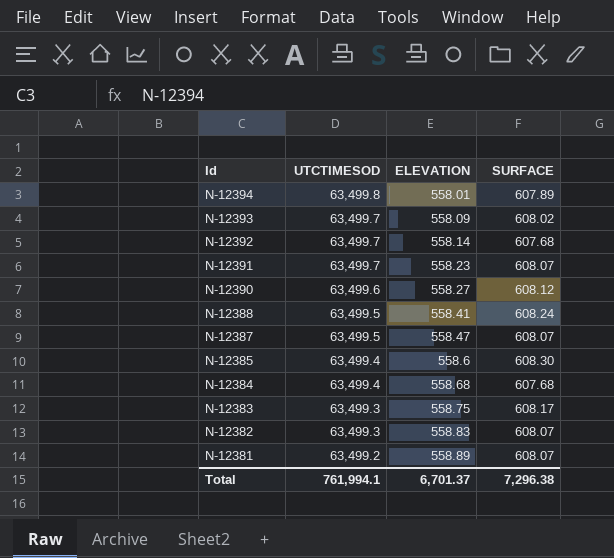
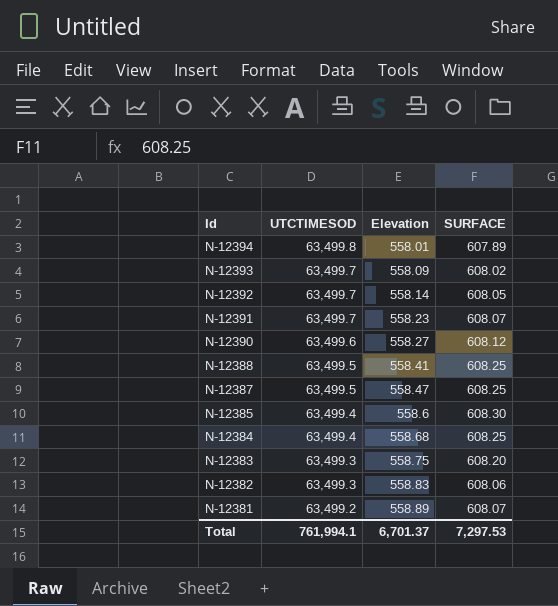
column name: ELEVATION -> Elevation
N-12392 | SURFACE: 607.68 -> 608.05
N-12388 | SURFACE: 608.24 -> 608.25
N-12387 | SURFACE: 608.07 -> 608.25
N-12384 | SURFACE: 607.68 -> 608.25
N-12383 | SURFACE: 608.17 -> 608.20
N-12382 | SURFACE: 608.07 -> 608.06
Total | SURFACE: 7,296.38 -> 7,297.53

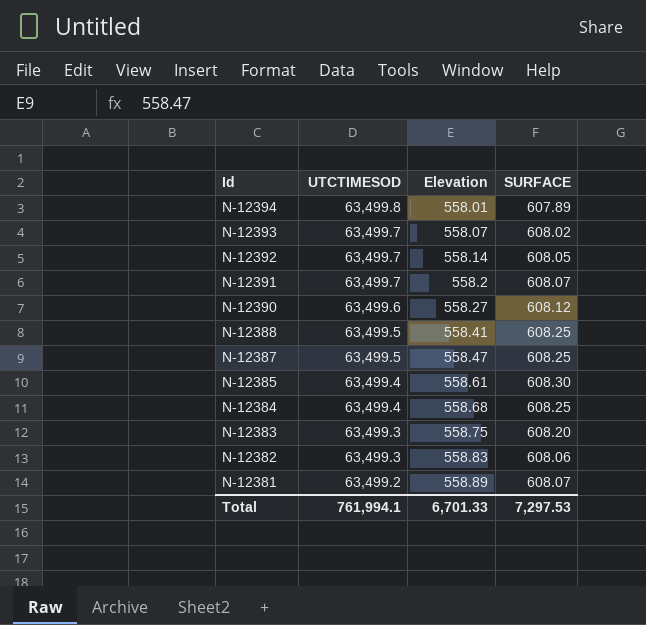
N-12393 | Elevation: 558.09 -> 558.07
N-12391 | Elevation: 558.23 -> 558.2
N-12385 | Elevation: 558.6 -> 558.61
Total | Elevation: 6,701.37 -> 6,701.33

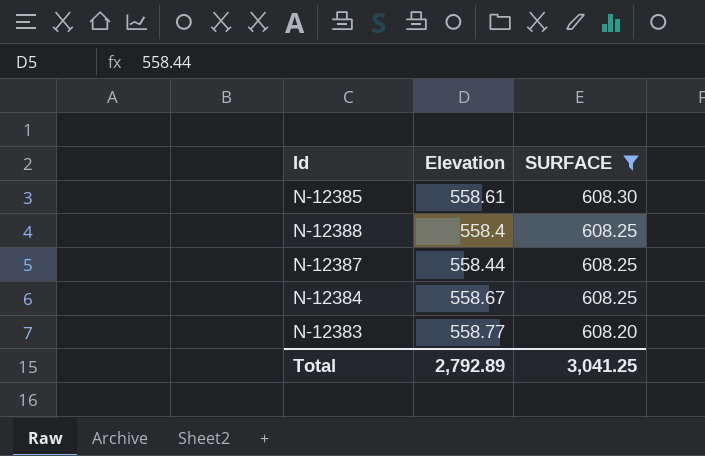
filter: none -> SURFACE >= 608.20
row order: Id descending -> SURFACE descending
column UTCTIMESOD | position: 2 -> none
N-12388 | Elevation: 558.41 -> 558.4
N-12387 | Elevation: 558.47 -> 558.44
N-12384 | Elevation: 558.68 -> 558.67
N-12383 | Elevation: 558.75 -> 558.77
Total | Elevation: 6,701.33 -> 2,792.89
Total | SURFACE: 7,297.53 -> 3,041.25

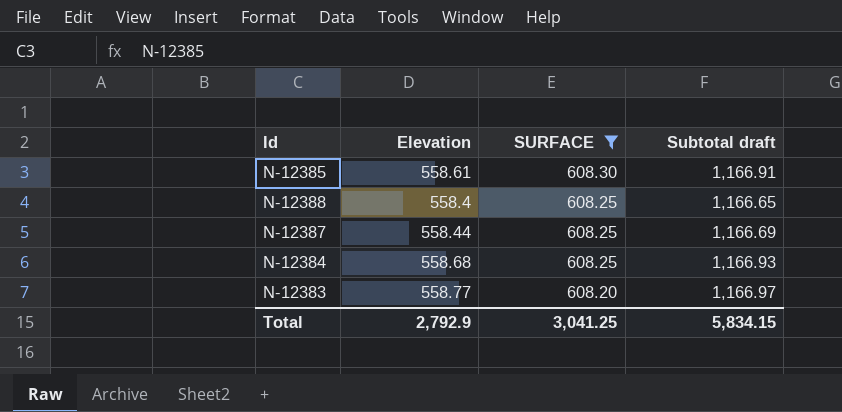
column Subtotal draft | formula: none -> [Elevation] + [SURFACE]
N-12384 | Elevation: 558.67 -> 558.68
Total | Elevation: 2,792.89 -> 2,792.9

